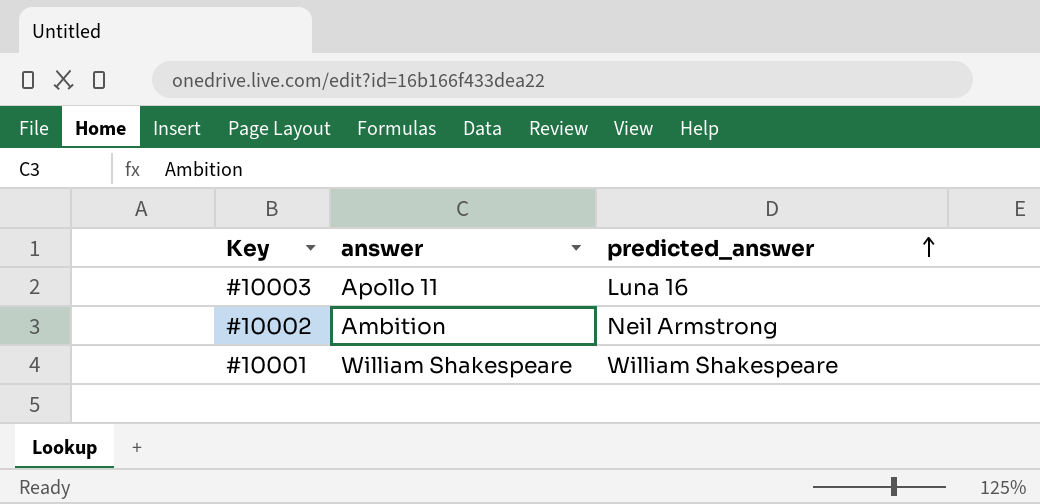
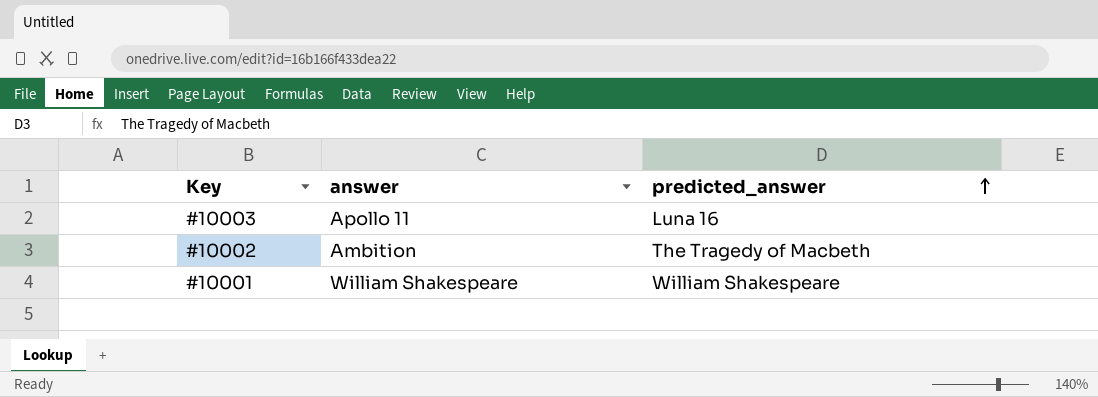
#10002 | predicted_answer: Neil Armstrong -> The Tragedy of Macbeth

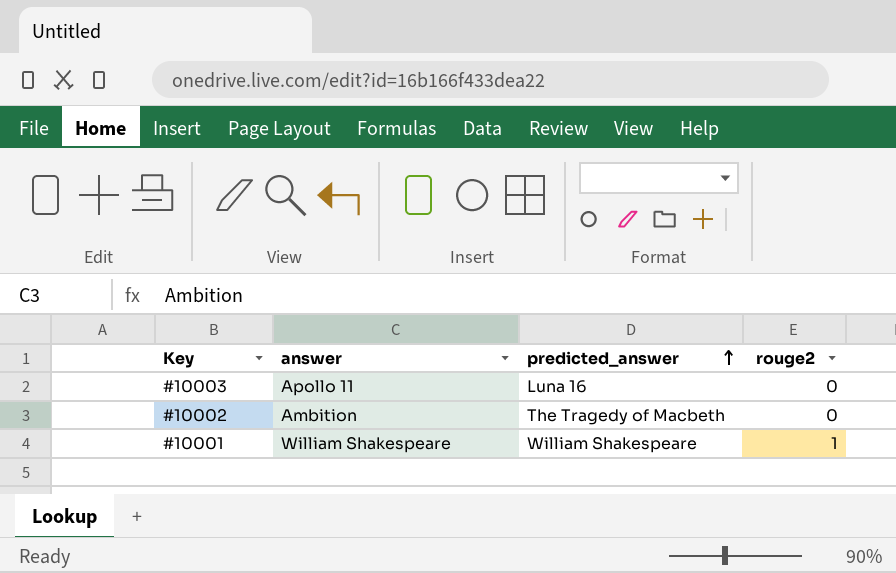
column rouge2 | position: none -> 4

